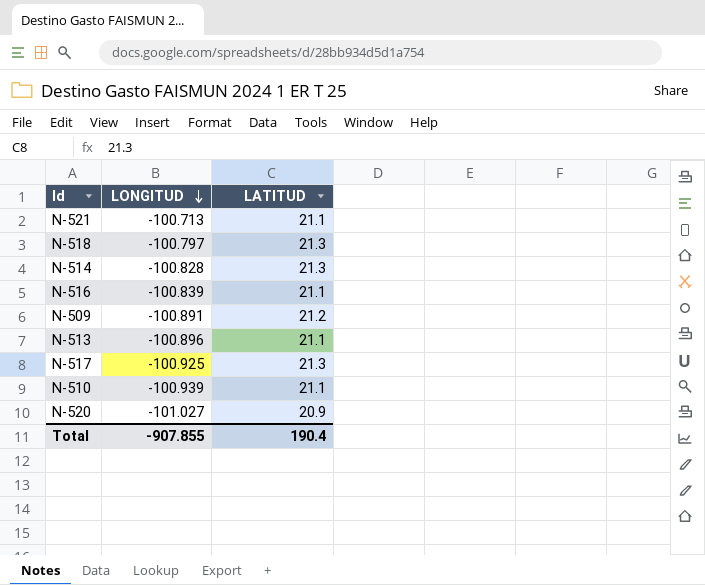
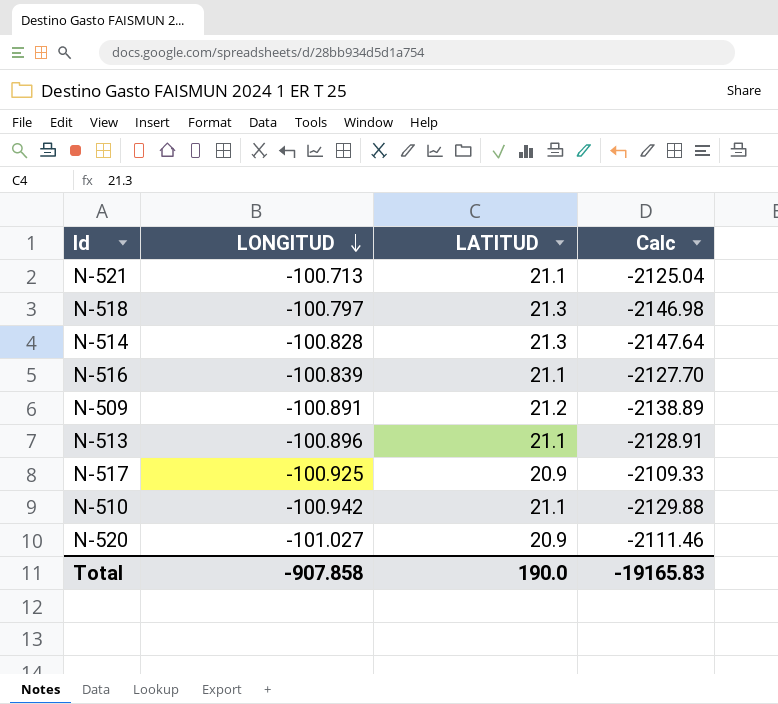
column Calc | formula: none -> [LONGITUD] * [LATITUD]
N-517 | LATITUD: 21.3 -> 20.9
N-510 | LONGITUD: -100.939 -> -100.942
Total | LONGITUD: -907.855 -> -907.858
Total | LATITUD: 190.4 -> 190.0

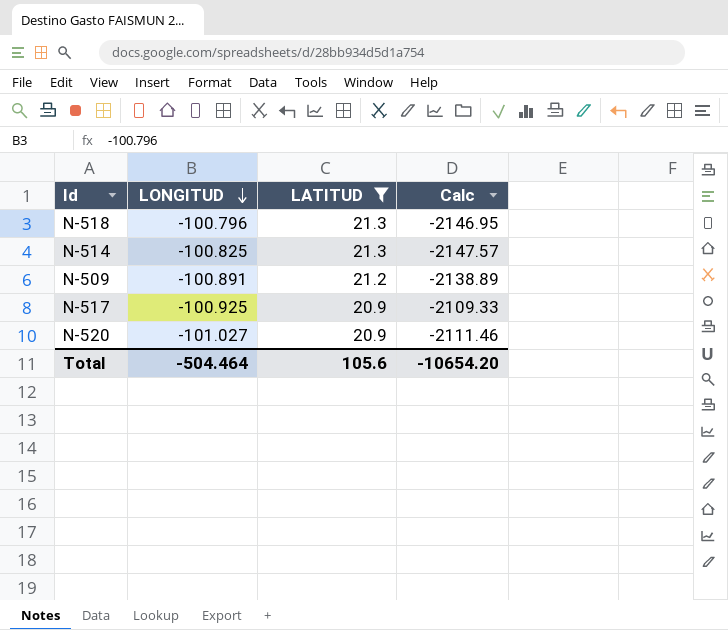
filter: none -> LATITUD != 21.1
N-518 | LONGITUD: -100.797 -> -100.796
N-518 | Calc: -2146.98 -> -2146.95
N-514 | LONGITUD: -100.828 -> -100.825
N-514 | Calc: -2147.64 -> -2147.57
Total | LONGITUD: -907.858 -> -504.464
Total | LATITUD: 190.0 -> 105.6
Total | Calc: -19165.83 -> -10654.20

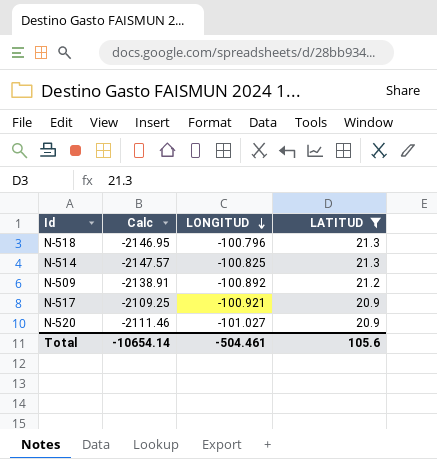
column Calc | position: 4 -> 2
N-509 | Calc: -2138.89 -> -2138.91
N-509 | LONGITUD: -100.891 -> -100.892
N-517 | Calc: -2109.33 -> -2109.25
N-517 | LONGITUD: -100.925 -> -100.921
Total | Calc: -10654.20 -> -10654.14
Total | LONGITUD: -504.464 -> -504.461

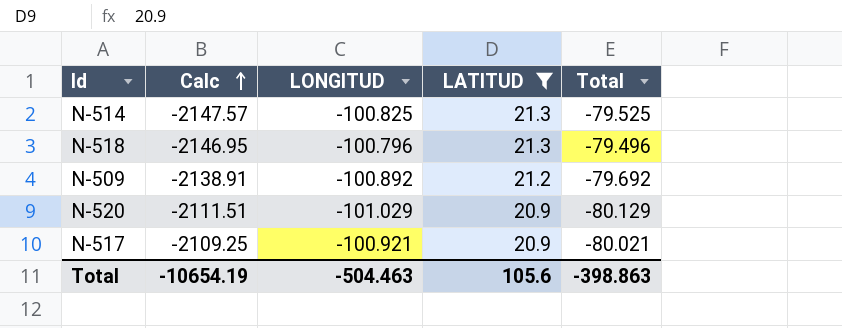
row order: LONGITUD descending -> Calc ascending
column Total | formula: none -> [LONGITUD] + [LATITUD]
N-520 | Calc: -2111.46 -> -2111.51
N-520 | LONGITUD: -101.027 -> -101.029
Total | Calc: -10654.14 -> -10654.19
Total | LONGITUD: -504.461 -> -504.463

